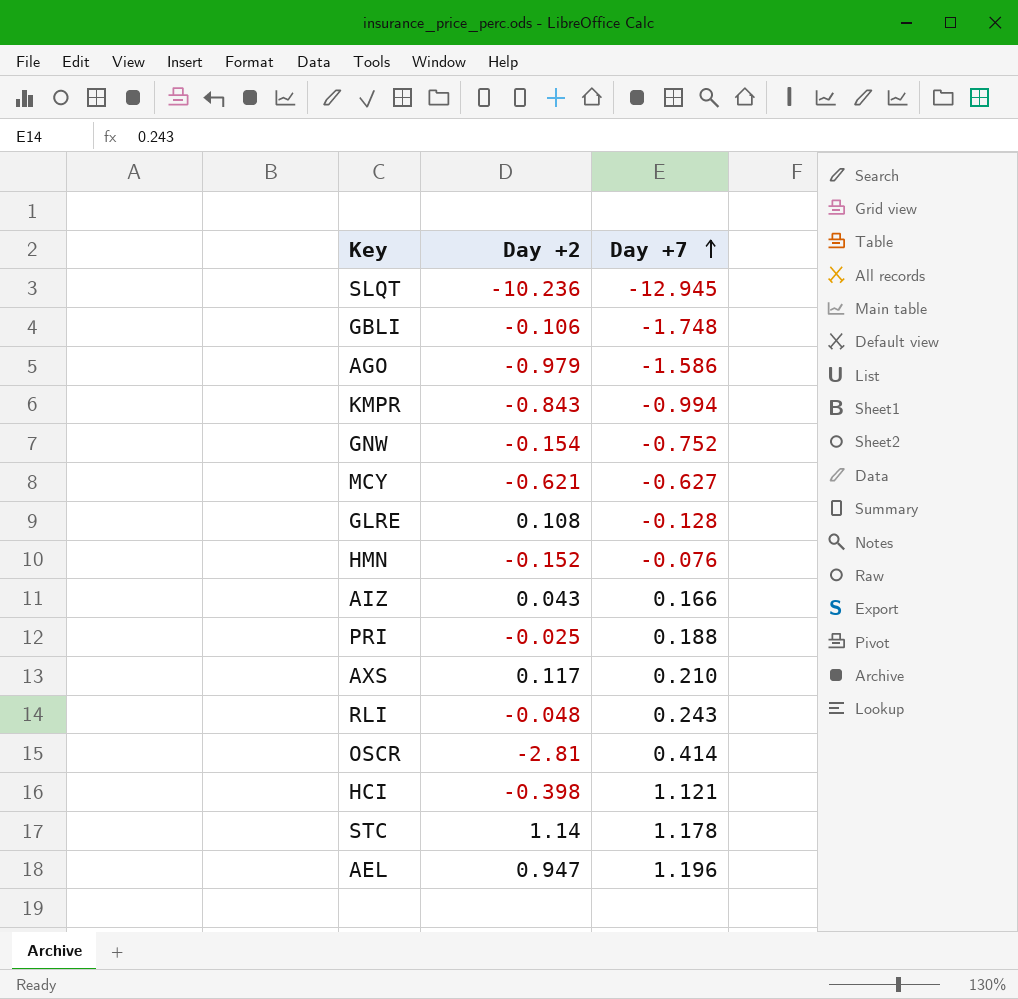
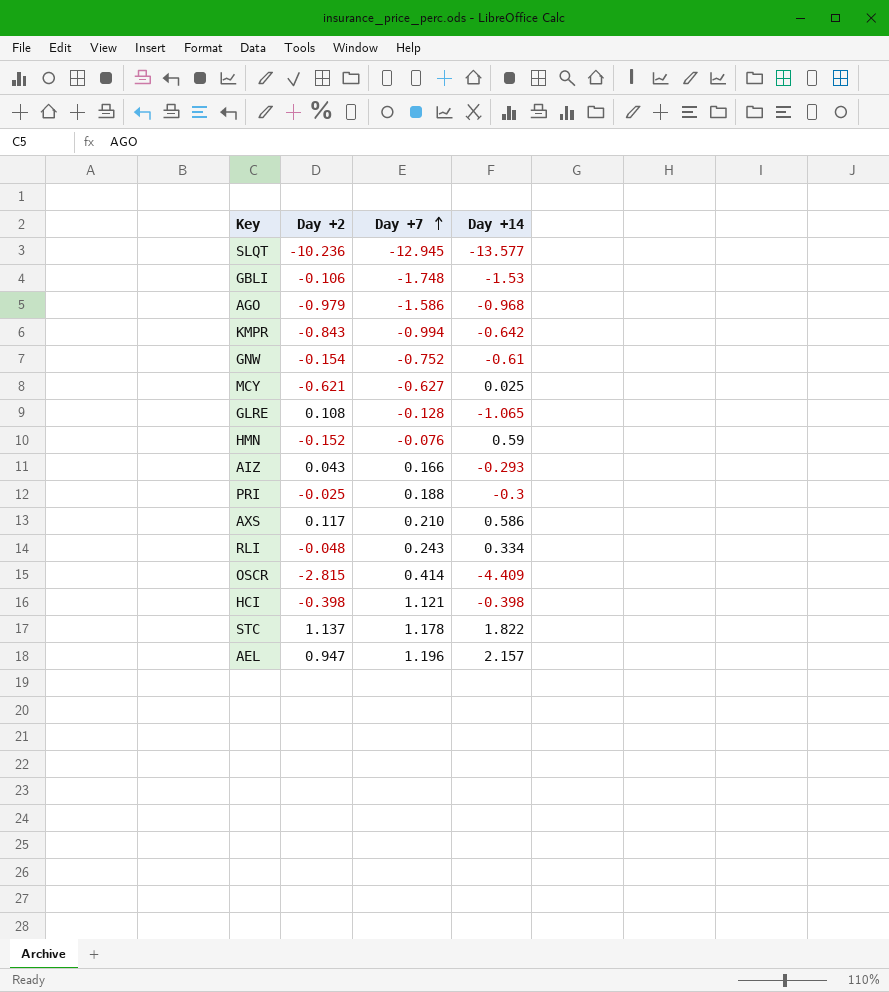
column Day +14 | position: none -> 4
OSCR | Day +2: -2.81 -> -2.815
STC | Day +2: 1.14 -> 1.137

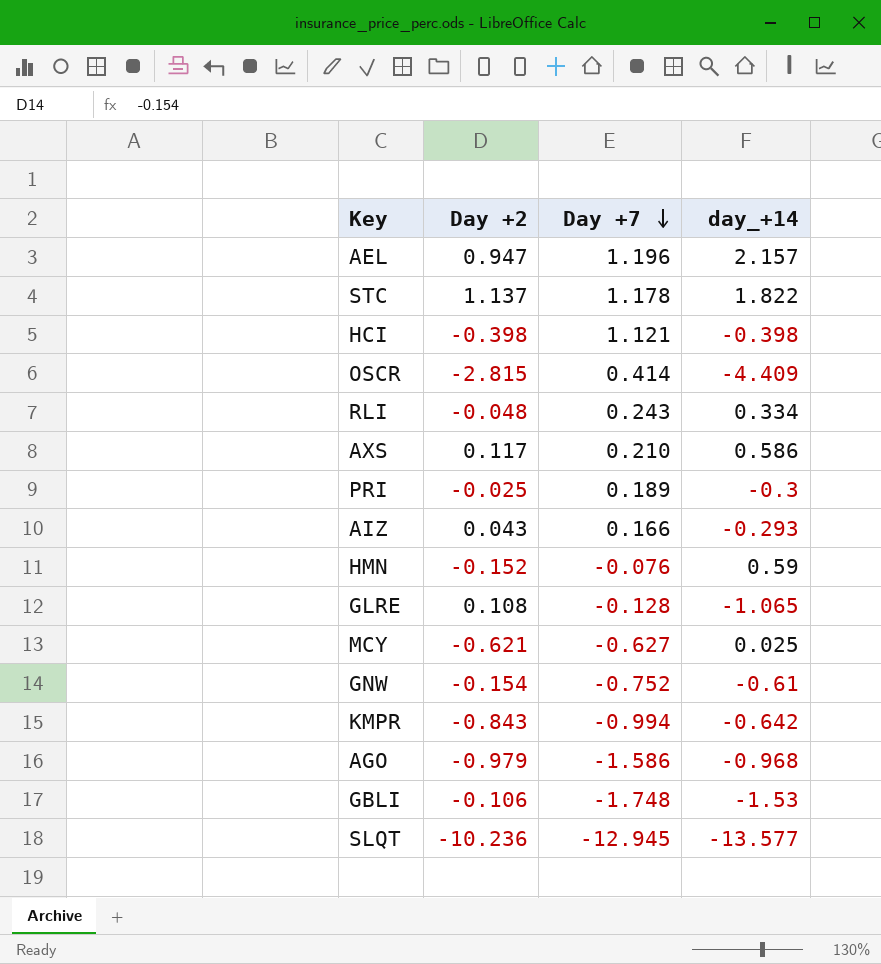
row order: Day +7 ascending -> Day +7 descending
column name: Day +14 -> day_+14
PRI | Day +7: 0.188 -> 0.189

